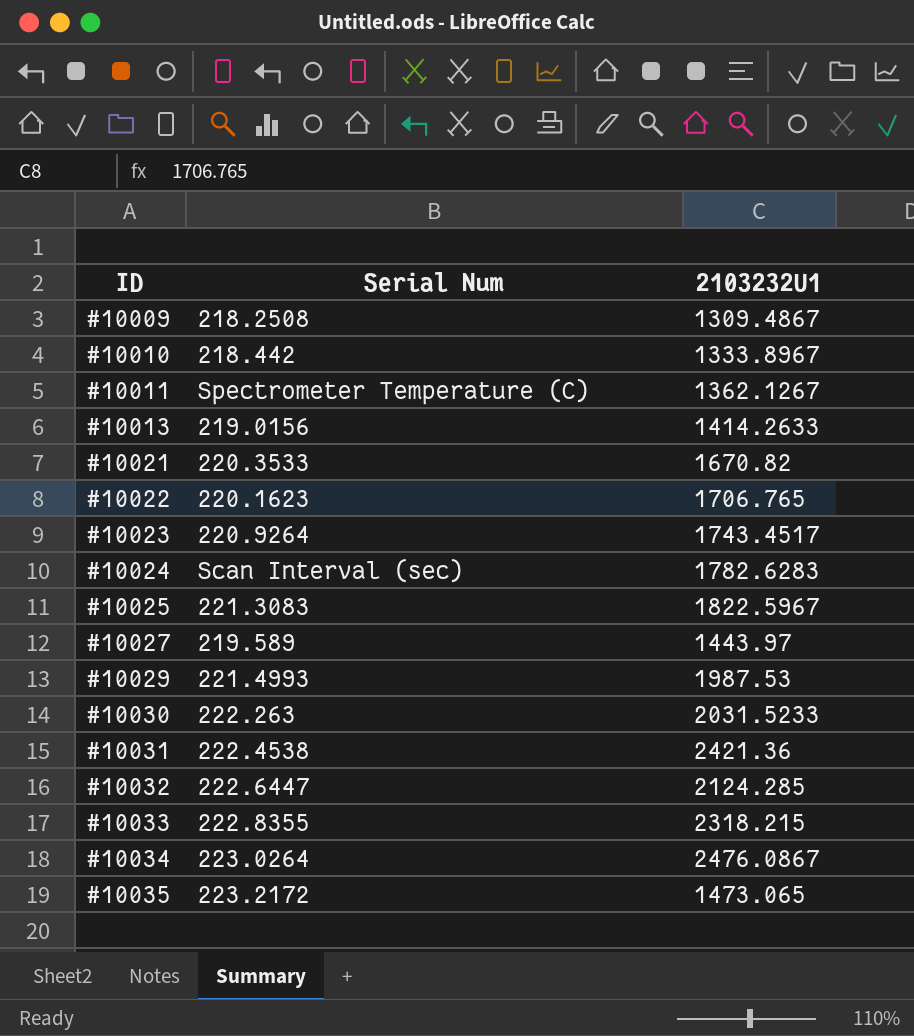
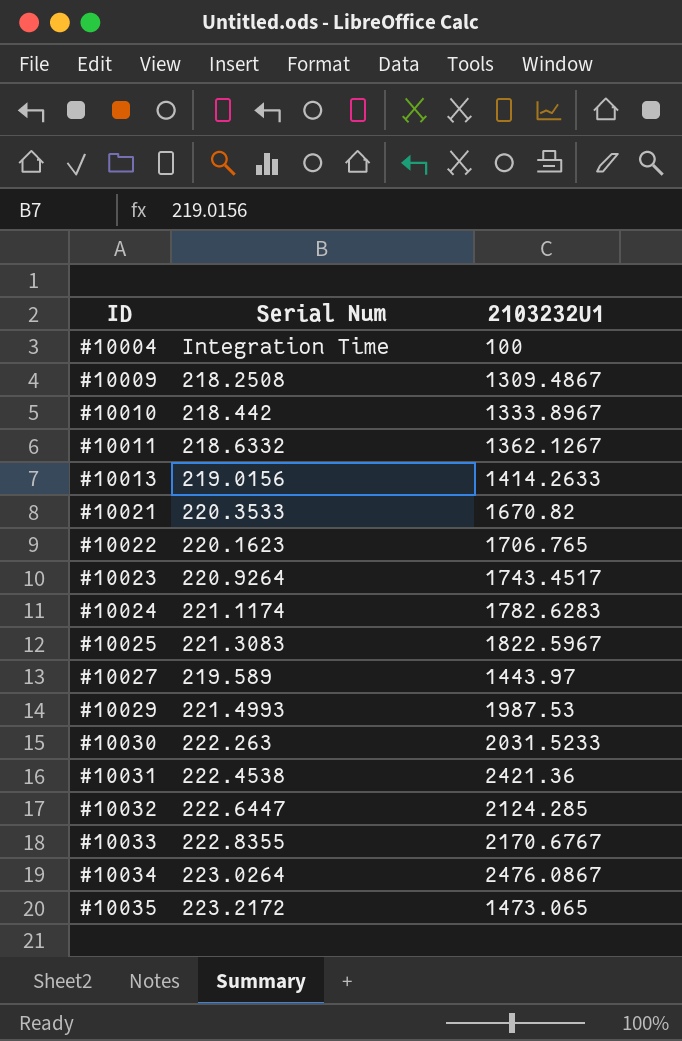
row #10004: none -> Integration Time | 100
#10011 | Serial Num: Spectrometer Temperature (C) -> 218.6332
#10024 | Serial Num: Scan Interval (sec) -> 221.1174
#10033 | 2103232U1: 2318.215 -> 2170.6767

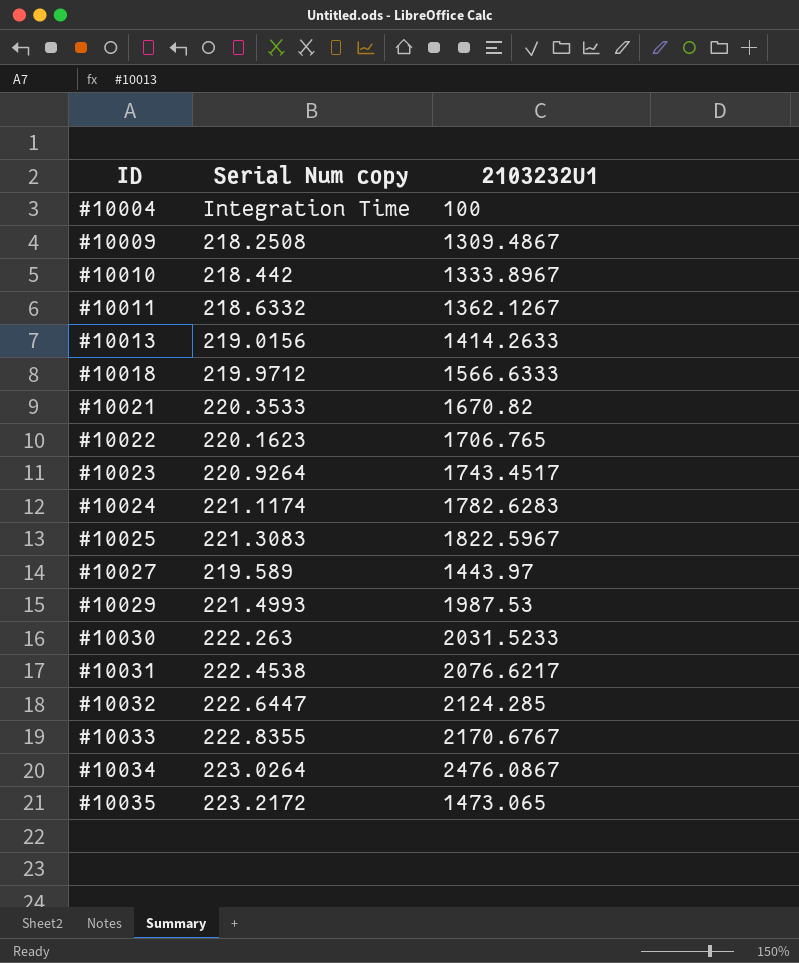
column name: Serial Num -> Serial Num copy
row #10018: none -> 219.9712 | 1566.6333
#10031 | 2103232U1: 2421.36 -> 2076.6217

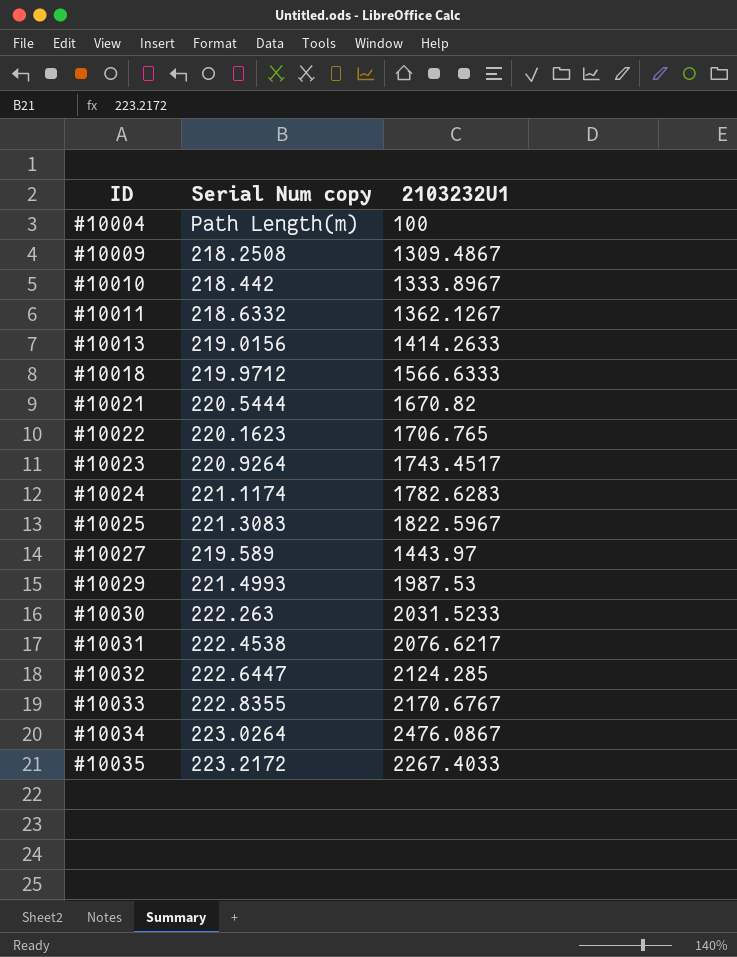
#10004 | Serial Num copy: Integration Time -> Path Length(m)
#10021 | Serial Num copy: 220.3533 -> 220.5444
#10035 | 2103232U1: 1473.065 -> 2267.4033

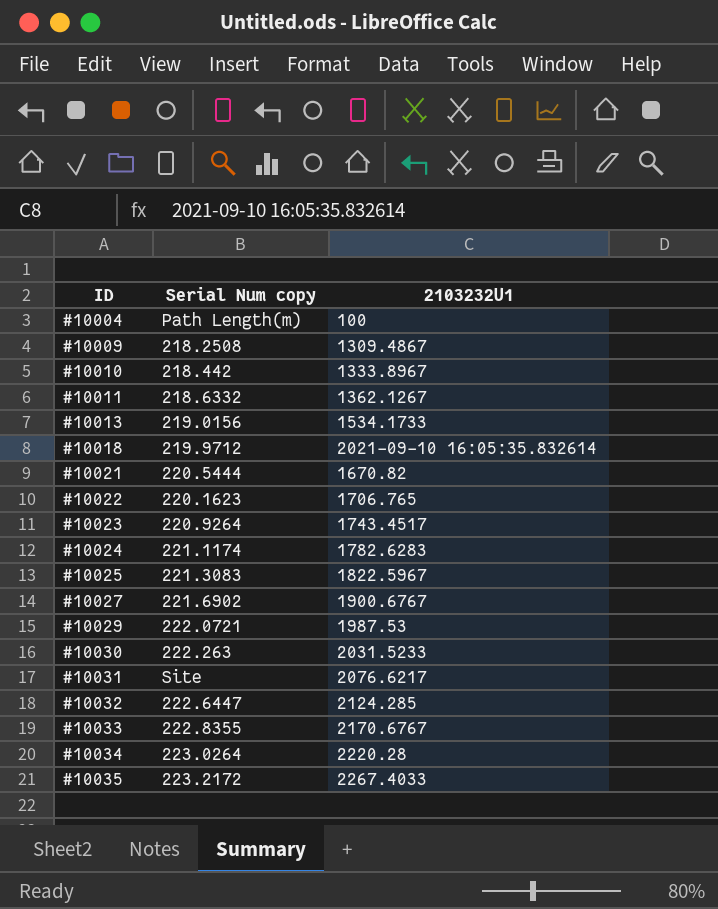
#10013 | 2103232U1: 1414.2633 -> 1534.1733
#10018 | 2103232U1: 1566.6333 -> 2021-09-10 16:05:35.832614
#10027 | Serial Num copy: 219.589 -> 221.6902
#10027 | 2103232U1: 1443.97 -> 1900.6767
#10029 | Serial Num copy: 221.4993 -> 222.0721
#10031 | Serial Num copy: 222.4538 -> Site
#10034 | 2103232U1: 2476.0867 -> 2220.28

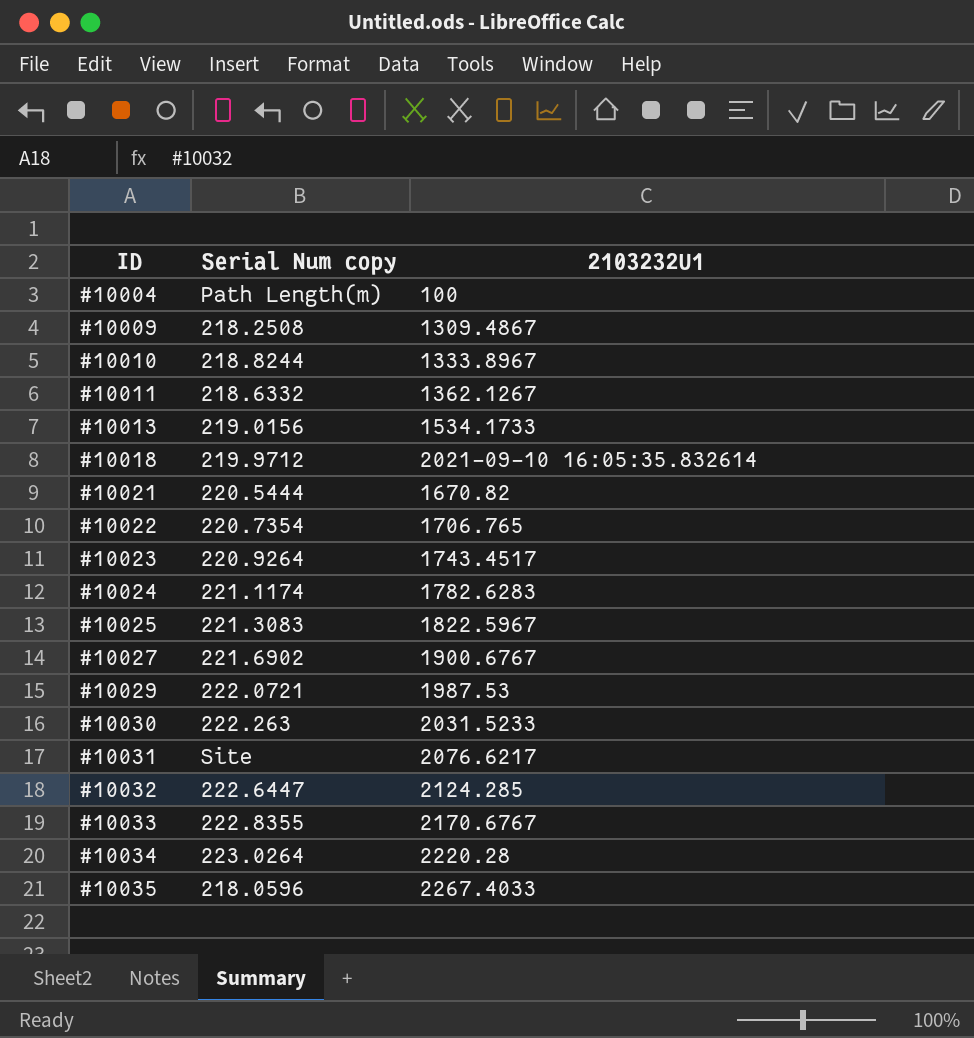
#10010 | Serial Num copy: 218.442 -> 218.8244
#10022 | Serial Num copy: 220.1623 -> 220.7354
#10035 | Serial Num copy: 223.2172 -> 218.0596

